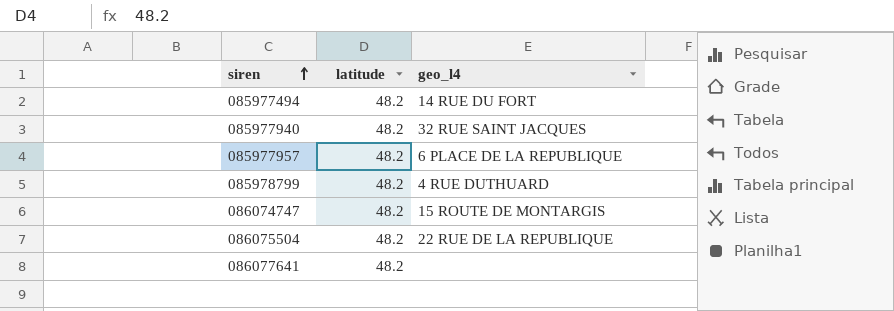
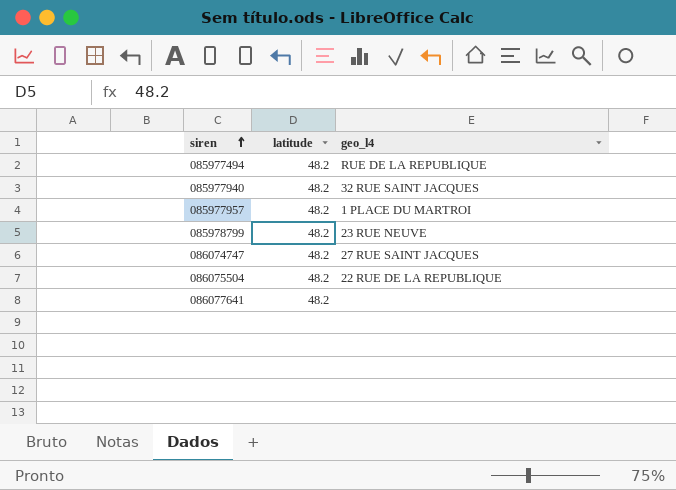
085977494 | geo_l4: 14 RUE DU FORT -> RUE DE LA REPUBLIQUE
085977957 | geo_l4: 6 PLACE DE LA REPUBLIQUE -> 1 PLACE DU MARTROI
085978799 | geo_l4: 4 RUE DUTHUARD -> 23 RUE NEUVE
086074747 | geo_l4: 15 ROUTE DE MONTARGIS -> 27 RUE SAINT JACQUES

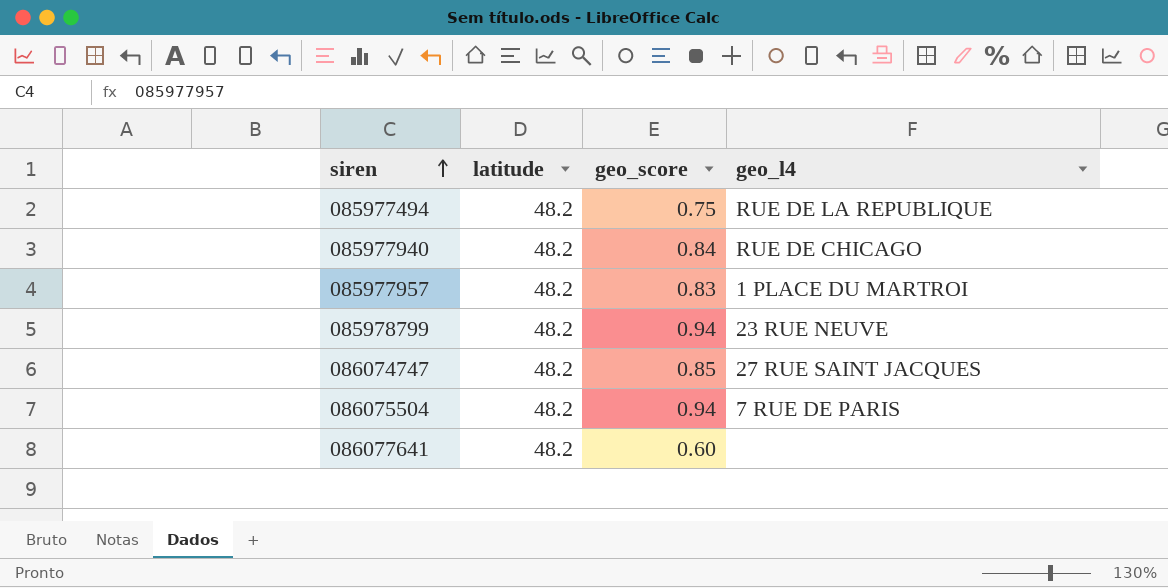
column geo_score | position: none -> 3
085977940 | geo_l4: 32 RUE SAINT JACQUES -> RUE DE CHICAGO
086075504 | geo_l4: 22 RUE DE LA REPUBLIQUE -> 7 RUE DE PARIS

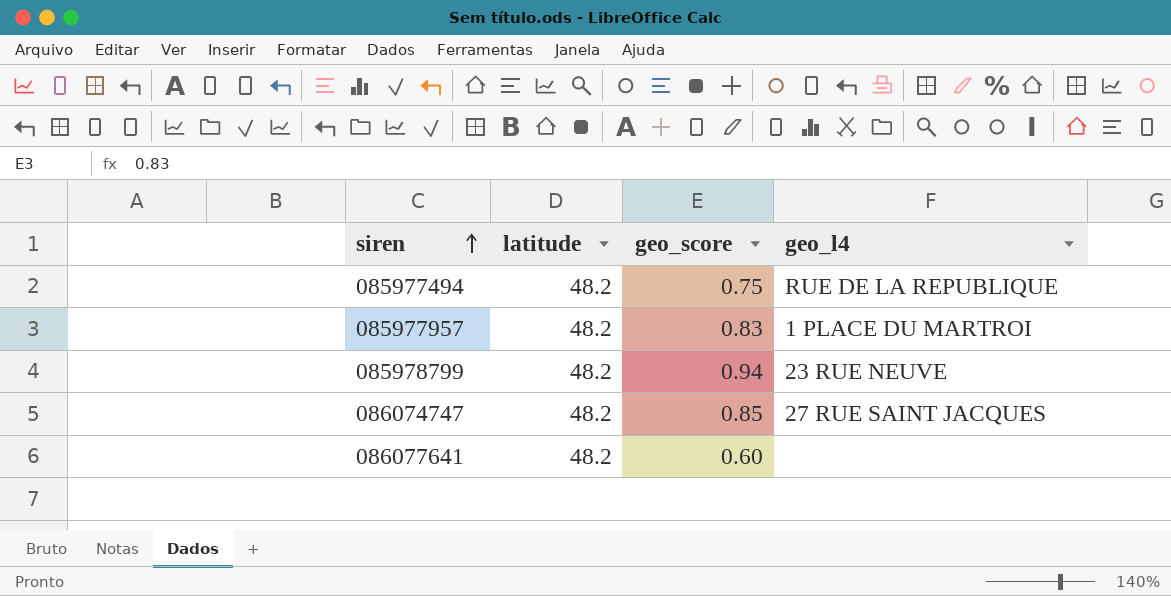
row 085977940: 48.2 | 0.84 | RUE DE CHICAGO -> none
row 086075504: 48.2 | 0.94 | 7 RUE DE PARIS -> none

